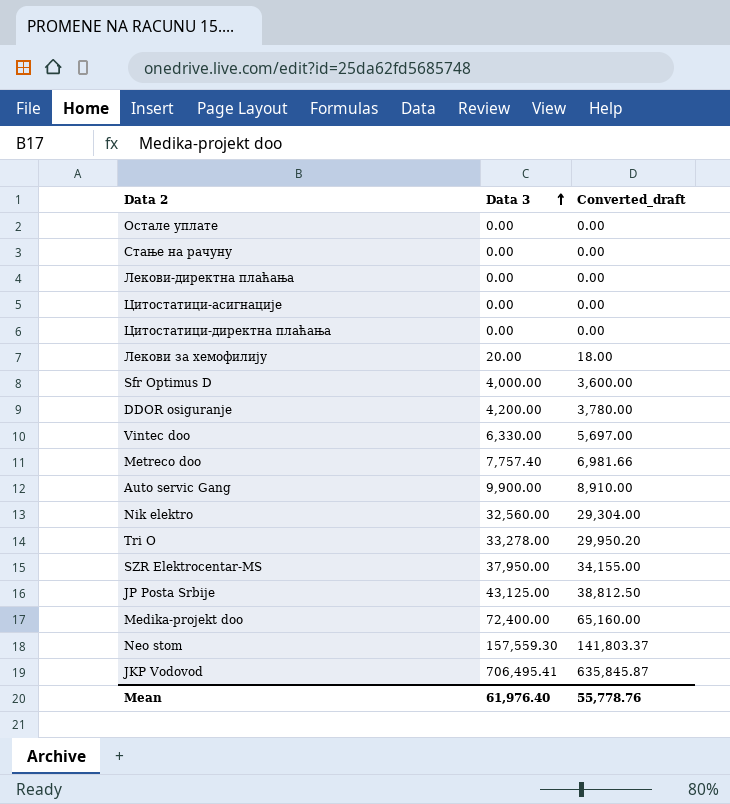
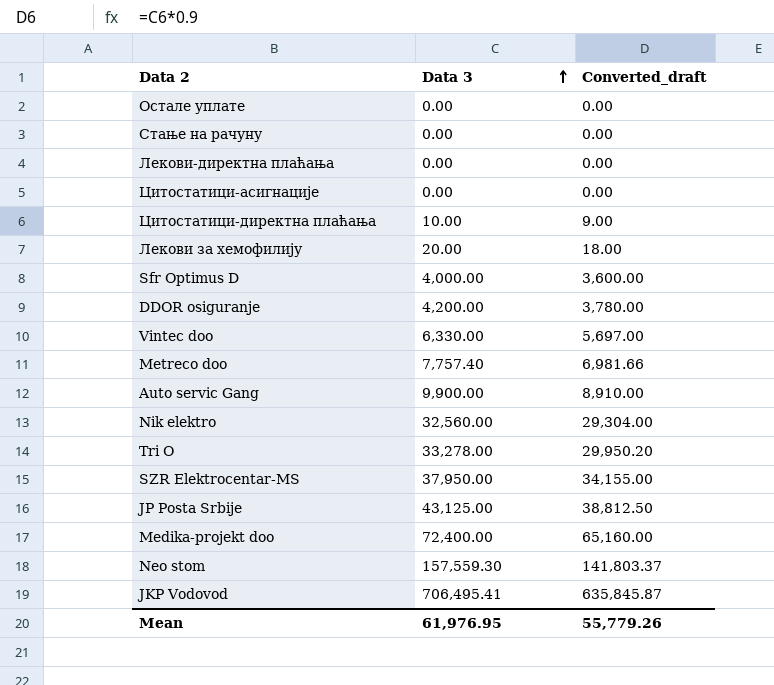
Цитостатици-директна плаћања | Data 3: 0.00 -> 10.00
Цитостатици-директна плаћања | Converted_draft: 0.00 -> 9.00
Mean | Data 3: 61,976.40 -> 61,976.95
Mean | Converted_draft: 55,778.76 -> 55,779.26

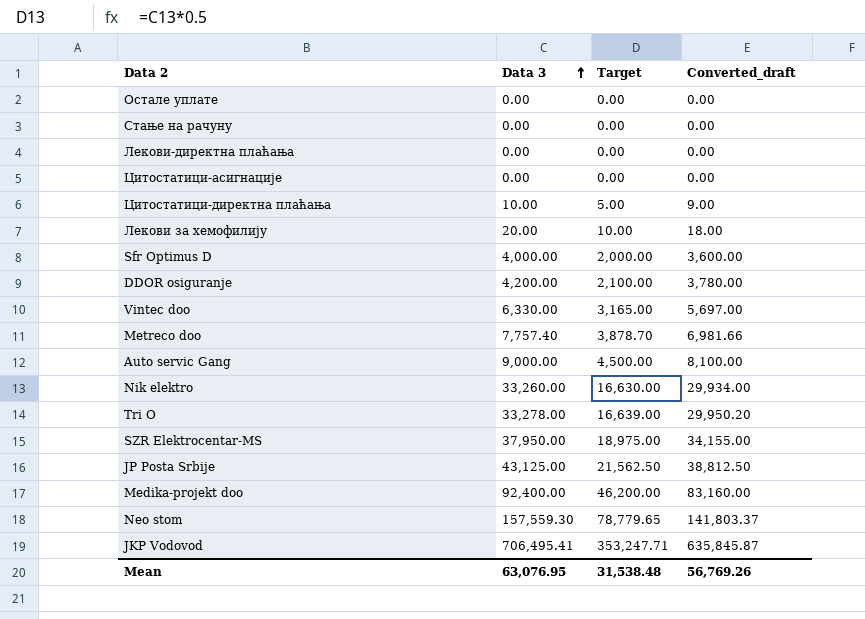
column Target | formula: none -> [Data 3] * 0.5
Auto servic Gang | Data 3: 9,900.00 -> 9,000.00
Auto servic Gang | Converted_draft: 8,910.00 -> 8,100.00
Nik elektro | Data 3: 32,560.00 -> 33,260.00
Nik elektro | Converted_draft: 29,304.00 -> 29,934.00
Medika-projekt doo | Data 3: 72,400.00 -> 92,400.00
Medika-projekt doo | Converted_draft: 65,160.00 -> 83,160.00
Mean | Data 3: 61,976.95 -> 63,076.95
Mean | Converted_draft: 55,779.26 -> 56,769.26

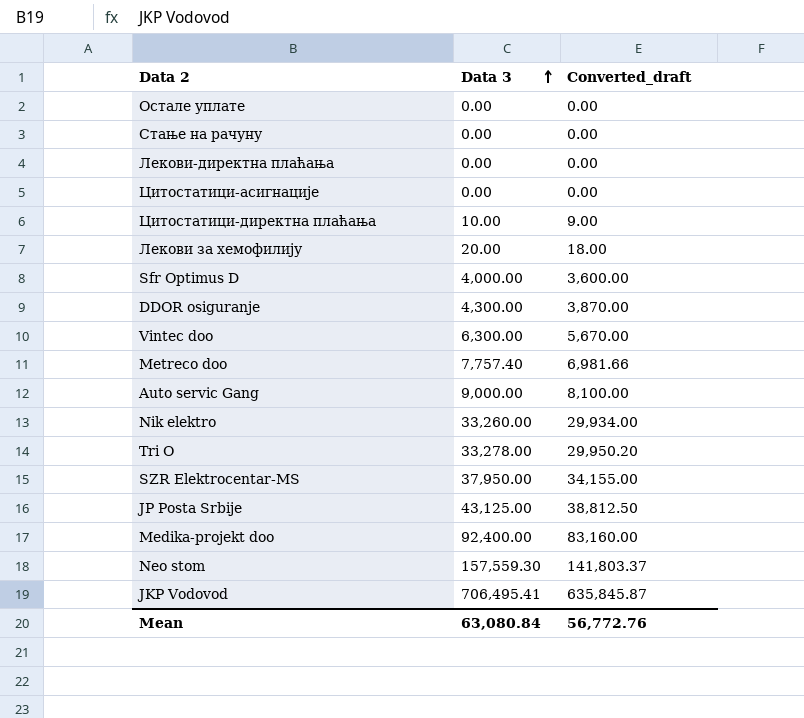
column Target | formula: [Data 3] * 0.5 -> none
DDOR osiguranje | Data 3: 4,200.00 -> 4,300.00
DDOR osiguranje | Converted_draft: 3,780.00 -> 3,870.00
Vintec doo | Data 3: 6,330.00 -> 6,300.00
Vintec doo | Converted_draft: 5,697.00 -> 5,670.00
Mean | Data 3: 63,076.95 -> 63,080.84
Mean | Converted_draft: 56,769.26 -> 56,772.76

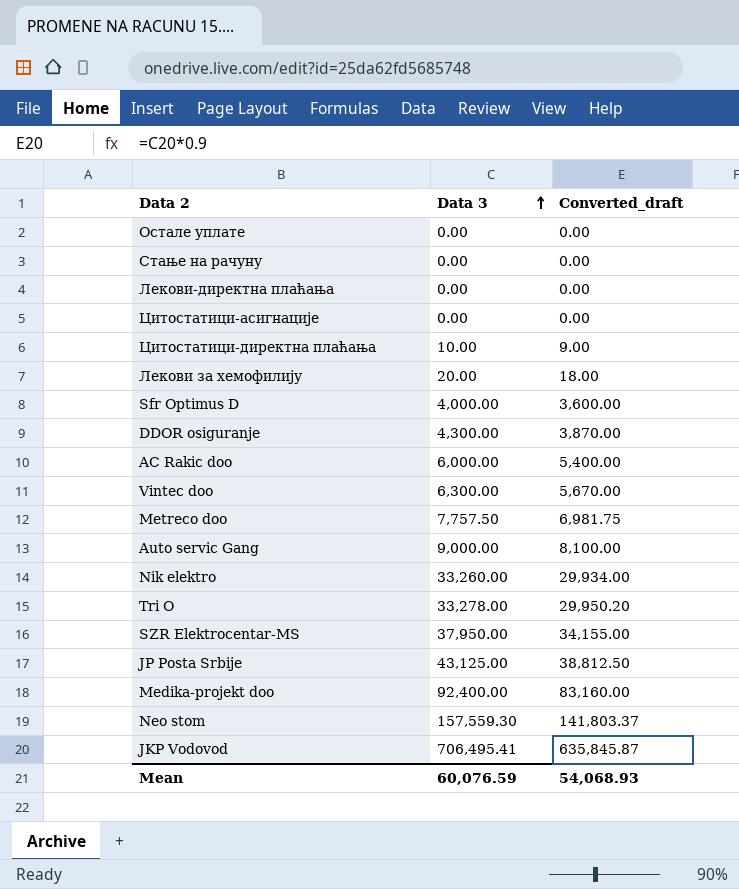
row AC Rakic doo: none -> 6,000.00 | 5,400.00
Metreco doo | Data 3: 7,757.40 -> 7,757.50
Metreco doo | Converted_draft: 6,981.66 -> 6,981.75
Mean | Data 3: 63,080.84 -> 60,076.59
Mean | Converted_draft: 56,772.76 -> 54,068.93

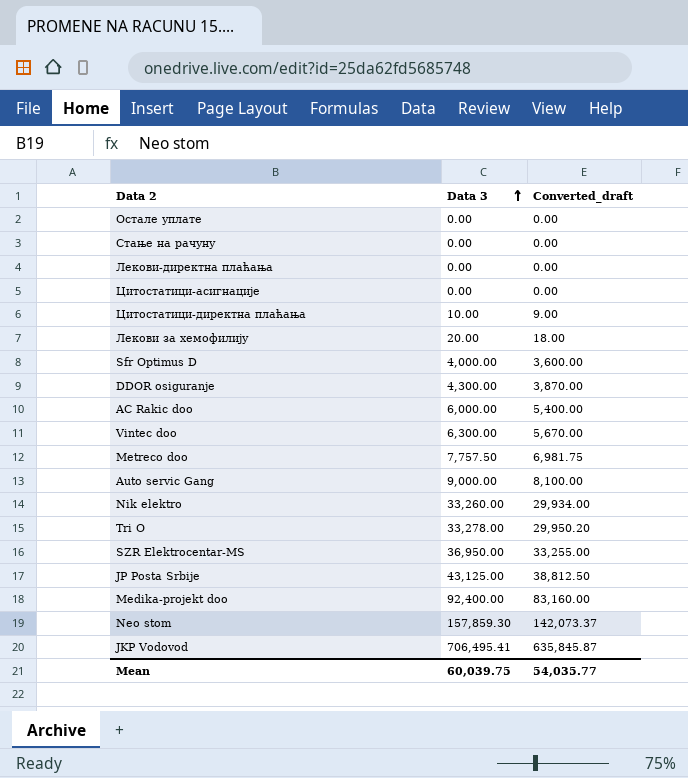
SZR Elektrocentar-MS | Data 3: 37,950.00 -> 36,950.00
SZR Elektrocentar-MS | Converted_draft: 34,155.00 -> 33,255.00
Neo stom | Data 3: 157,559.30 -> 157,859.30
Neo stom | Converted_draft: 141,803.37 -> 142,073.37
Mean | Data 3: 60,076.59 -> 60,039.75
Mean | Converted_draft: 54,068.93 -> 54,035.77

